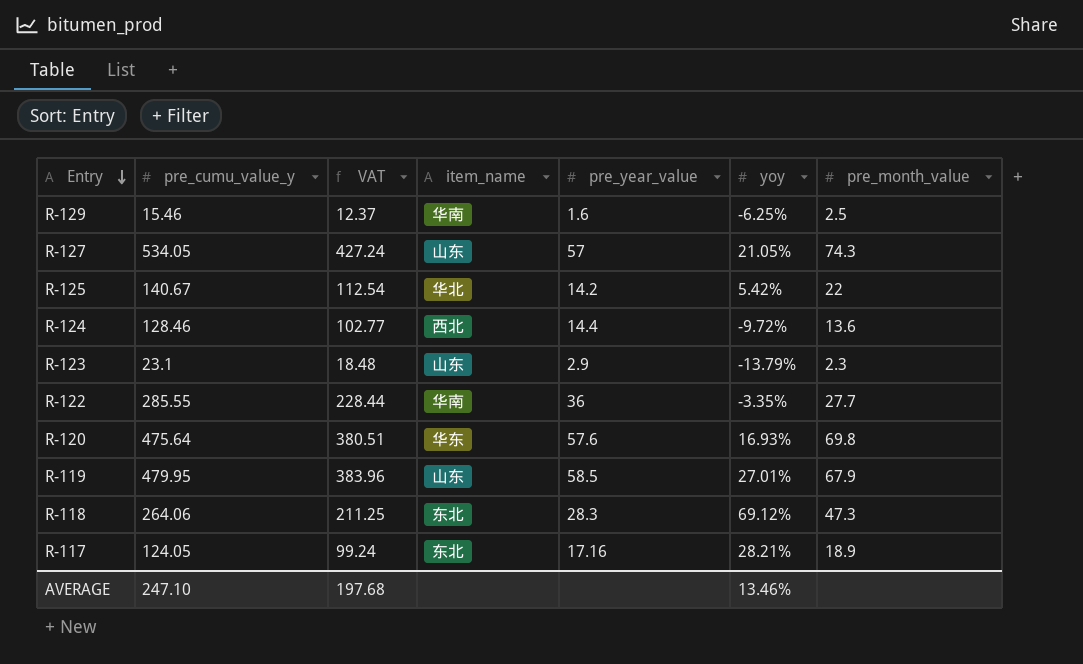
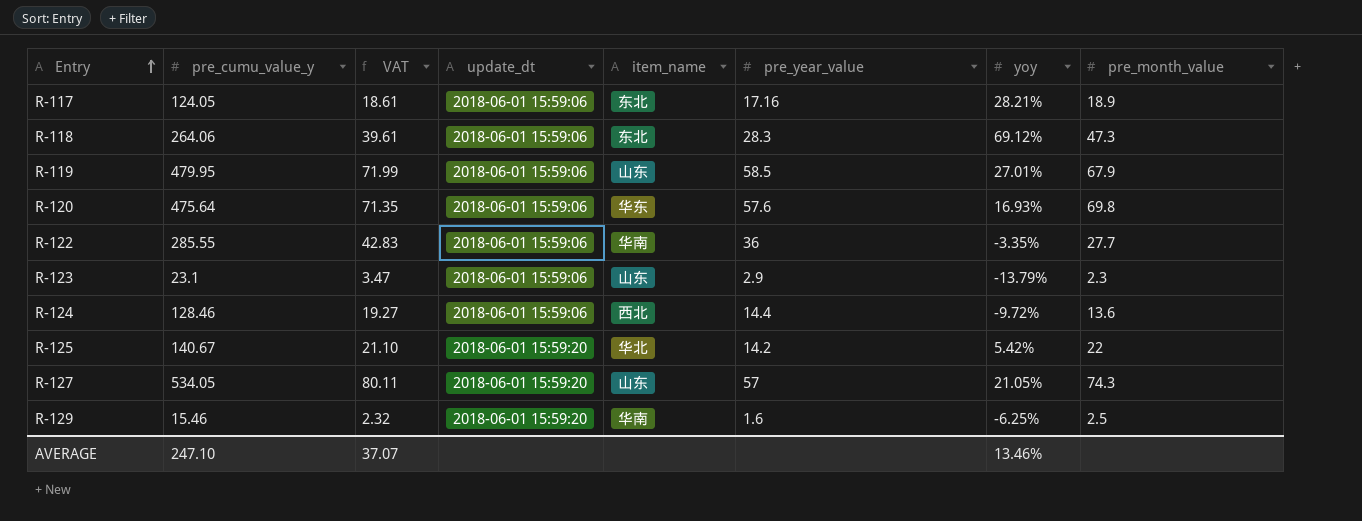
row order: Entry descending -> Entry ascending
column VAT | formula: [pre_cumu_value_y] * 0.8 -> [pre_cumu_value_y] * 0.15
column update_dt | position: none -> 4
AVERAGE | VAT: 197.68 -> 37.07

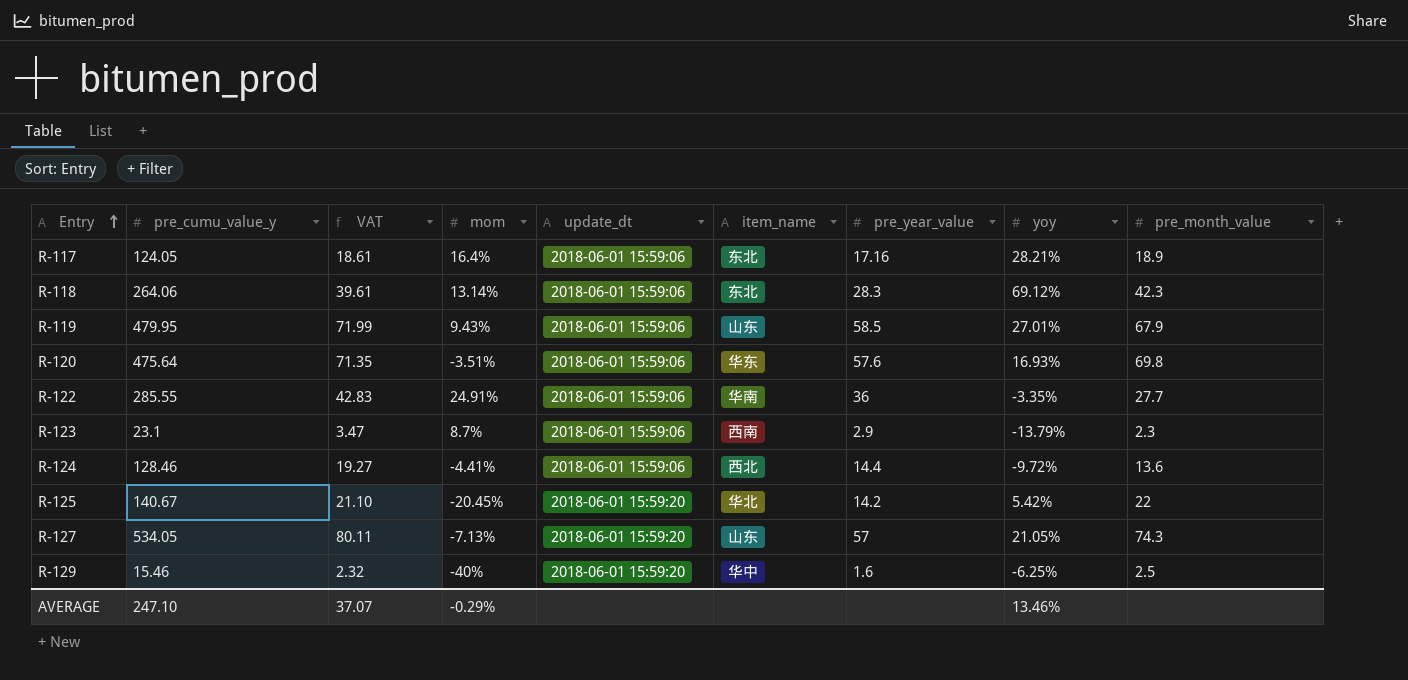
column mom | position: none -> 4
R-118 | pre_month_value: 47.3 -> 42.3
R-123 | item_name: 山东 -> 西南
R-129 | item_name: 华南 -> 华中

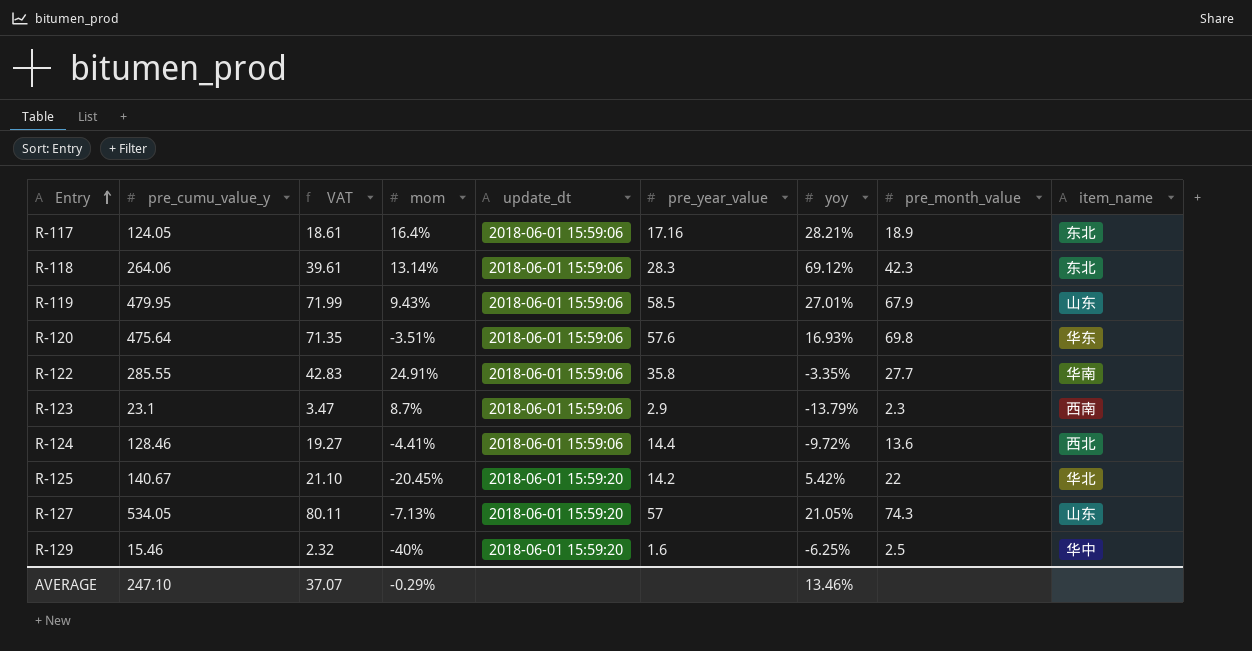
column item_name | position: 6 -> 9
R-122 | pre_year_value: 36 -> 35.8

